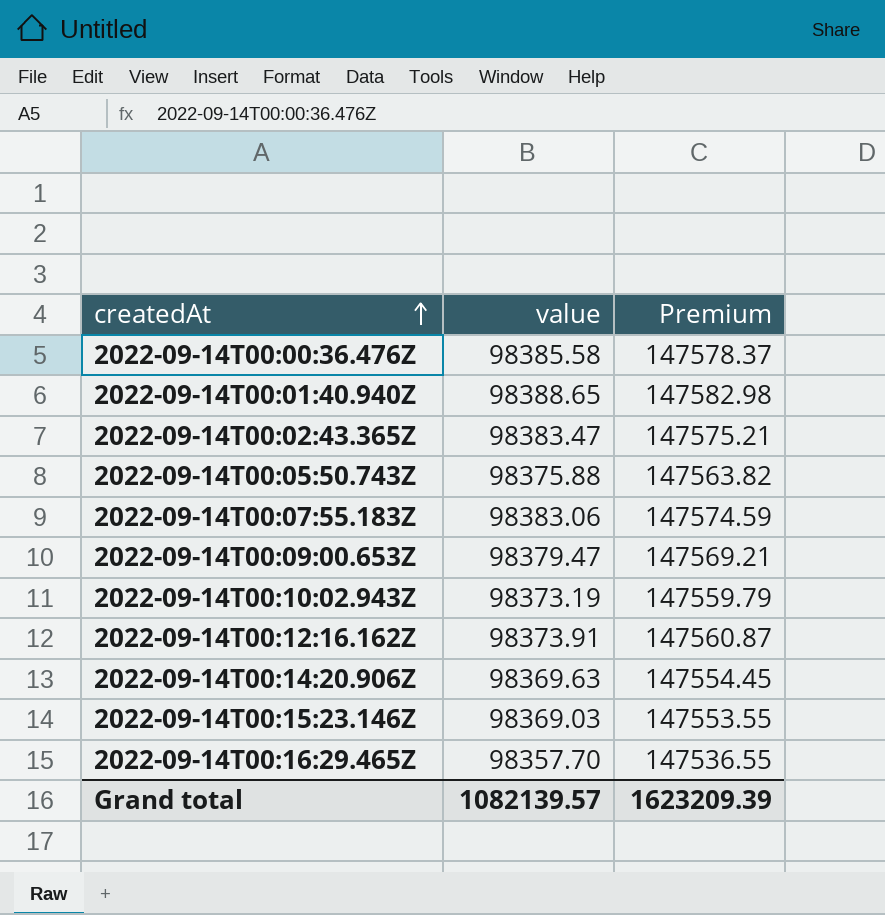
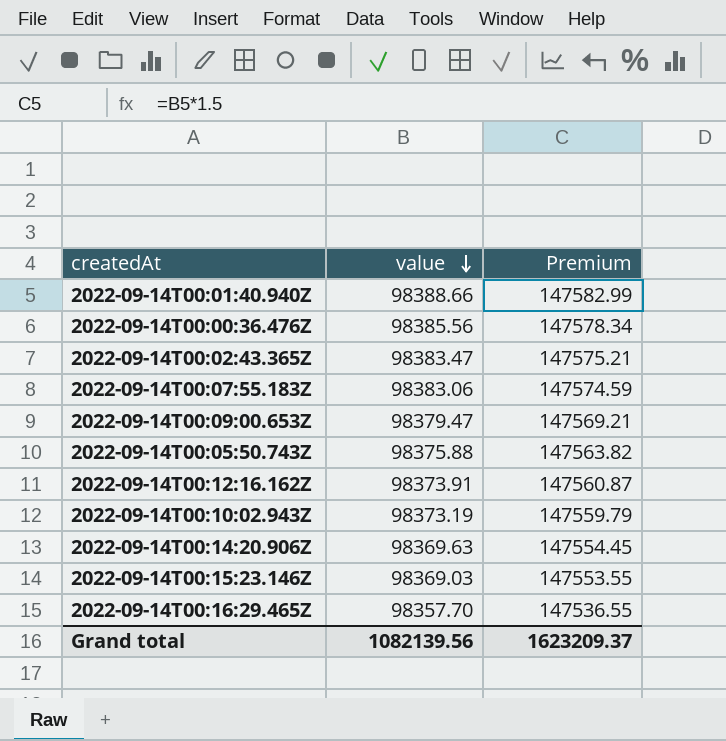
row order: createdAt ascending -> value descending
2022-09-14T00:01:40.940Z | value: 98388.65 -> 98388.66
2022-09-14T00:01:40.940Z | Premium: 147582.98 -> 147582.99
2022-09-14T00:00:36.476Z | value: 98385.58 -> 98385.56
2022-09-14T00:00:36.476Z | Premium: 147578.37 -> 147578.34
Grand total | value: 1082139.57 -> 1082139.56
Grand total | Premium: 1623209.39 -> 1623209.37

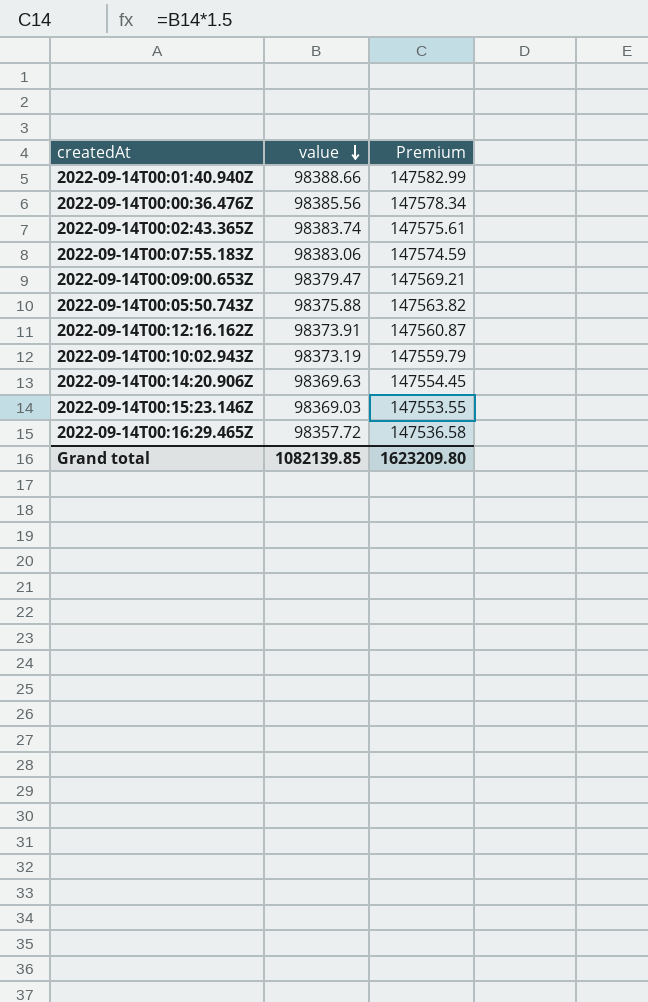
2022-09-14T00:02:43.365Z | value: 98383.47 -> 98383.74
2022-09-14T00:02:43.365Z | Premium: 147575.21 -> 147575.61
2022-09-14T00:16:29.465Z | value: 98357.70 -> 98357.72
2022-09-14T00:16:29.465Z | Premium: 147536.55 -> 147536.58
Grand total | value: 1082139.56 -> 1082139.85
Grand total | Premium: 1623209.37 -> 1623209.80

